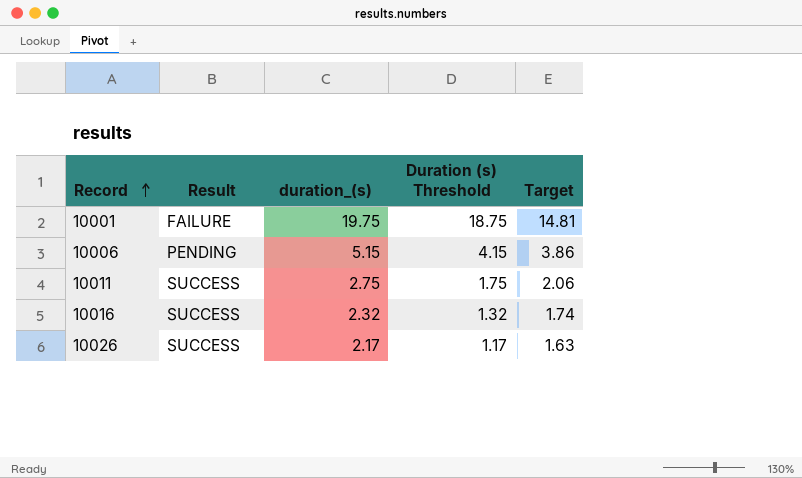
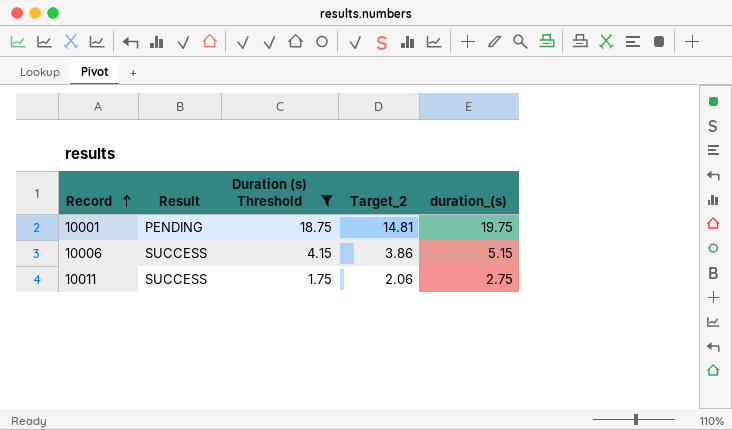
filter: none -> Duration (s) Threshold >= 1.75
column name: Target -> Target_2
column duration_(s) | position: 3 -> 5
10001 | Result: FAILURE -> PENDING
10006 | Result: PENDING -> SUCCESS

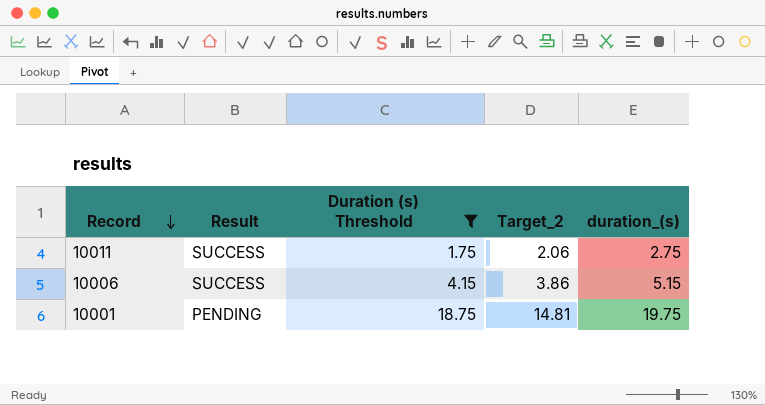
row order: Record ascending -> Record descending

